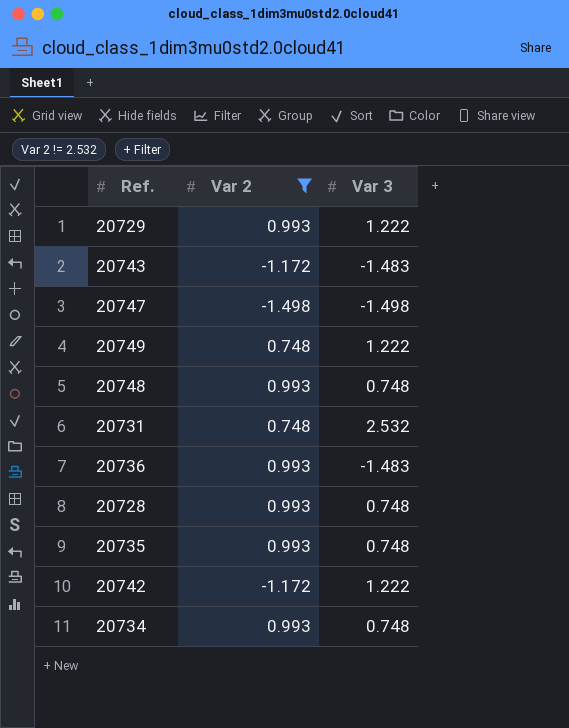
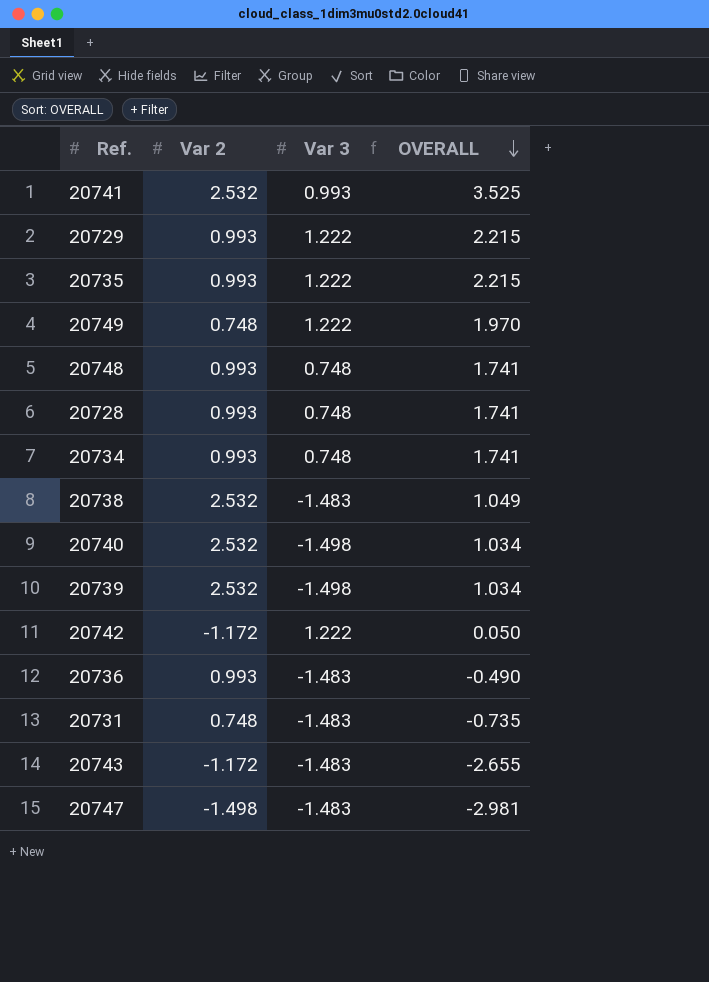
filter: Var 2 != 2.532 -> none
row order: none -> OVERALL descending
column OVERALL | formula: none -> [Var 2] + [Var 3]
20735 | Var 3: 0.748 -> 1.222
20731 | Var 3: 2.532 -> -1.483
20747 | Var 3: -1.498 -> -1.483

